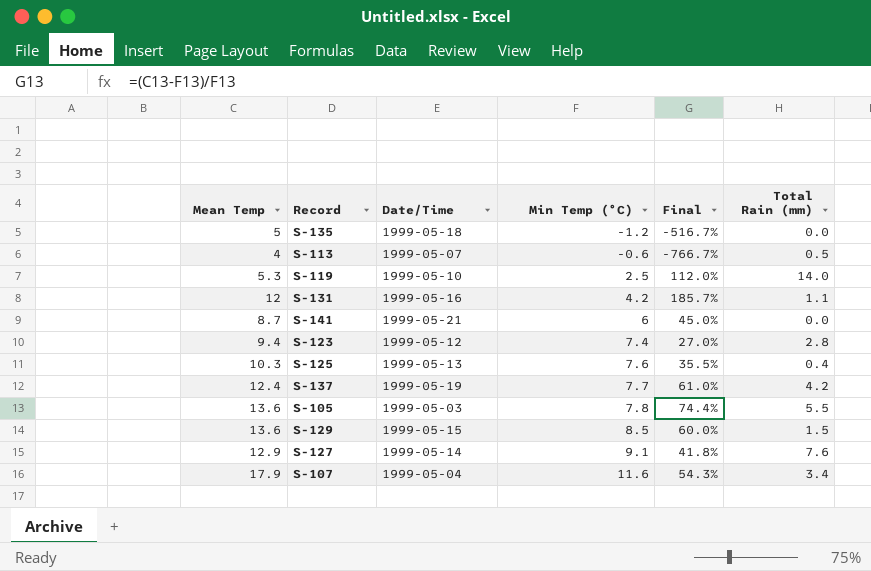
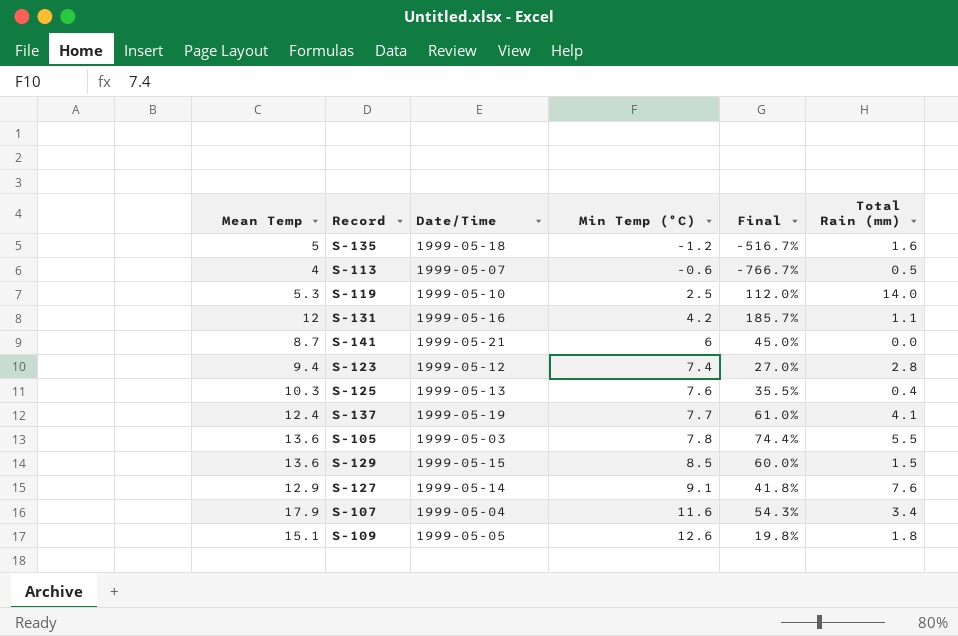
S-135 | Total Rain (mm): 0.0 -> 1.6
S-137 | Total Rain (mm): 4.2 -> 4.1
row S-109: none -> 15.1 | 1999-05-05 | 12.6 | 19.8% | 1.8

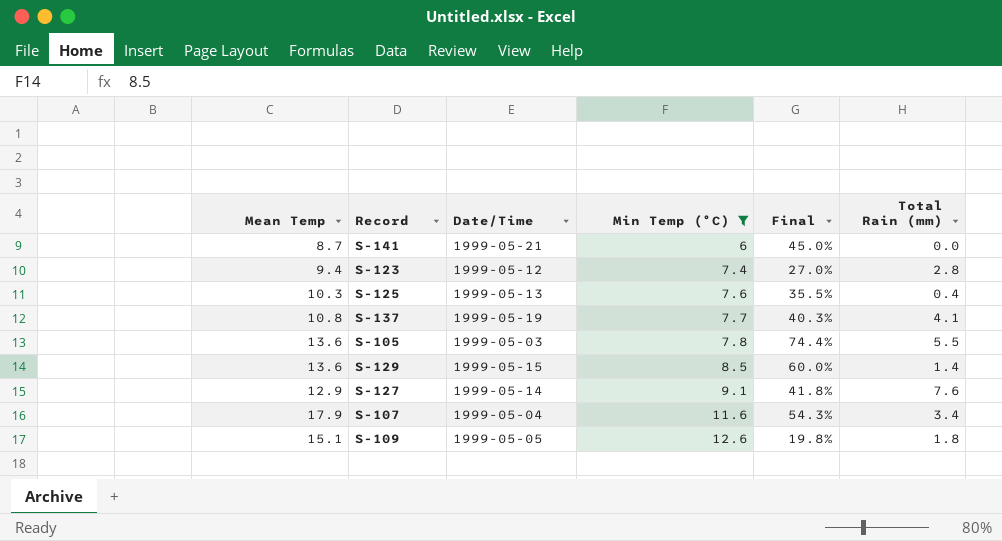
filter: none -> Min Temp (°C) >= 6
S-137 | Mean Temp: 12.4 -> 10.8
S-137 | Final: 61.0% -> 40.3%
S-129 | Total Rain (mm): 1.5 -> 1.4

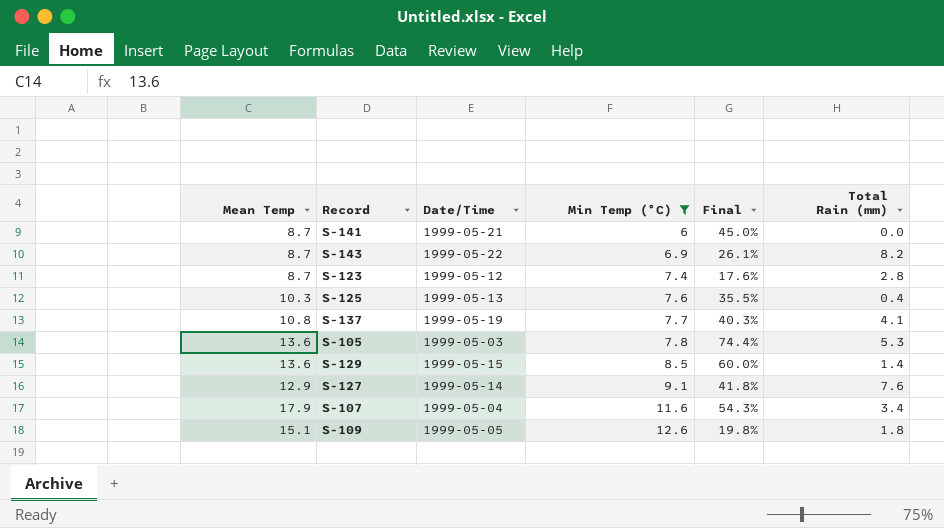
row S-143: none -> 8.7 | 1999-05-22 | 6.9 | 26.1% | 8.2
S-123 | Mean Temp: 9.4 -> 8.7
S-123 | Final: 27.0% -> 17.6%
S-105 | Total Rain (mm): 5.5 -> 5.3

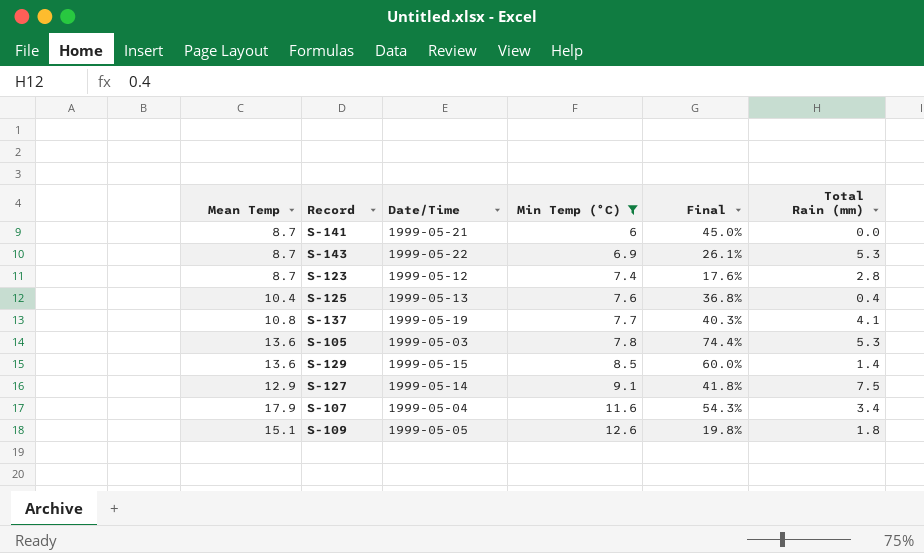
S-143 | Total Rain (mm): 8.2 -> 5.3
S-125 | Mean Temp: 10.3 -> 10.4
S-125 | Final: 35.5% -> 36.8%
S-127 | Total Rain (mm): 7.6 -> 7.5

